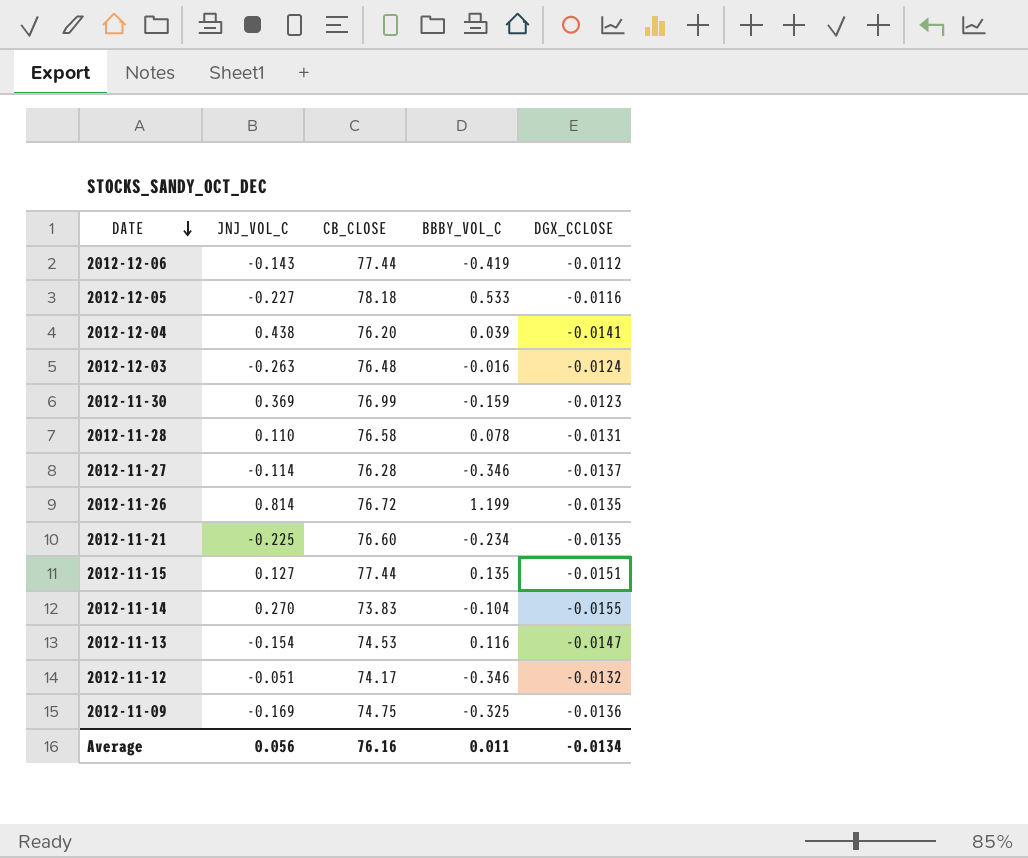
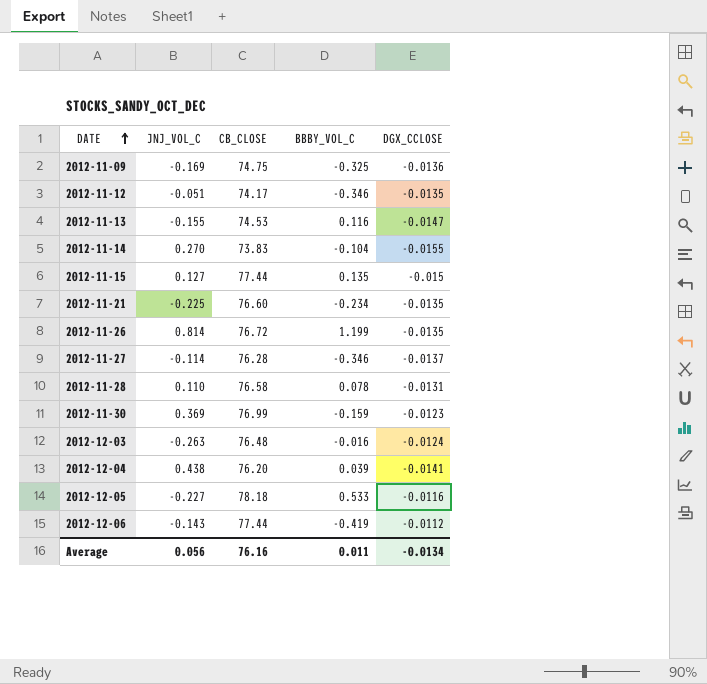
row order: DATE descending -> DATE ascending
2012-11-12 | DGX_CCLOSE: -0.0132 -> -0.0135
2012-11-13 | JNJ_VOL_C: -0.154 -> -0.155
2012-11-15 | DGX_CCLOSE: -0.0151 -> -0.015

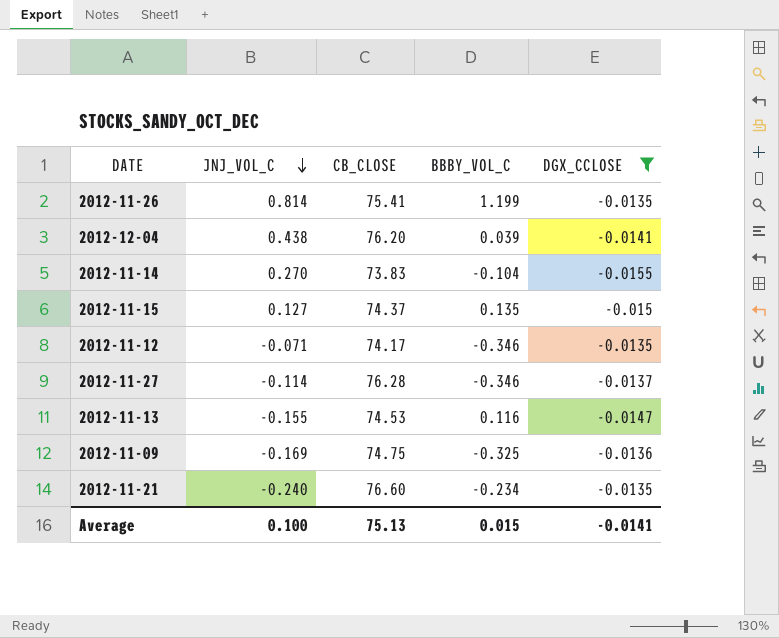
filter: none -> DGX_CCLOSE <= -0.0135
row order: DATE ascending -> JNJ_VOL_C descending
2012-11-26 | CB_CLOSE: 76.72 -> 75.41
2012-11-15 | CB_CLOSE: 77.44 -> 74.37
2012-11-12 | JNJ_VOL_C: -0.051 -> -0.071
2012-11-21 | JNJ_VOL_C: -0.225 -> -0.240
Average | JNJ_VOL_C: 0.056 -> 0.100
Average | CB_CLOSE: 76.16 -> 75.13
Average | BBBY_VOL_C: 0.011 -> 0.015
Average | DGX_CCLOSE: -0.0134 -> -0.0141

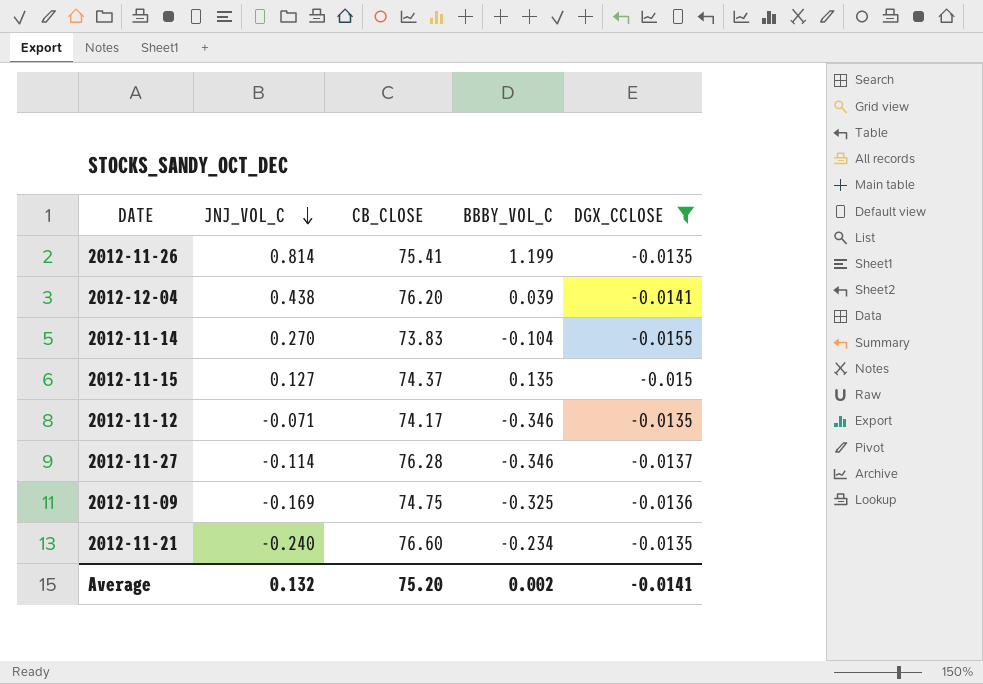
row 2012-11-13: -0.155 | 74.53 | 0.116 | -0.0147 -> none
Average | JNJ_VOL_C: 0.100 -> 0.132
Average | CB_CLOSE: 75.13 -> 75.20
Average | BBBY_VOL_C: 0.015 -> 0.002

